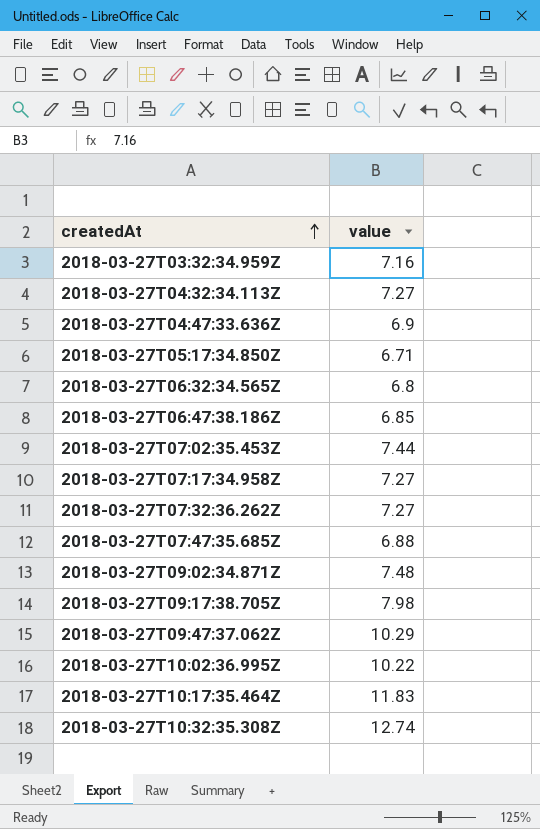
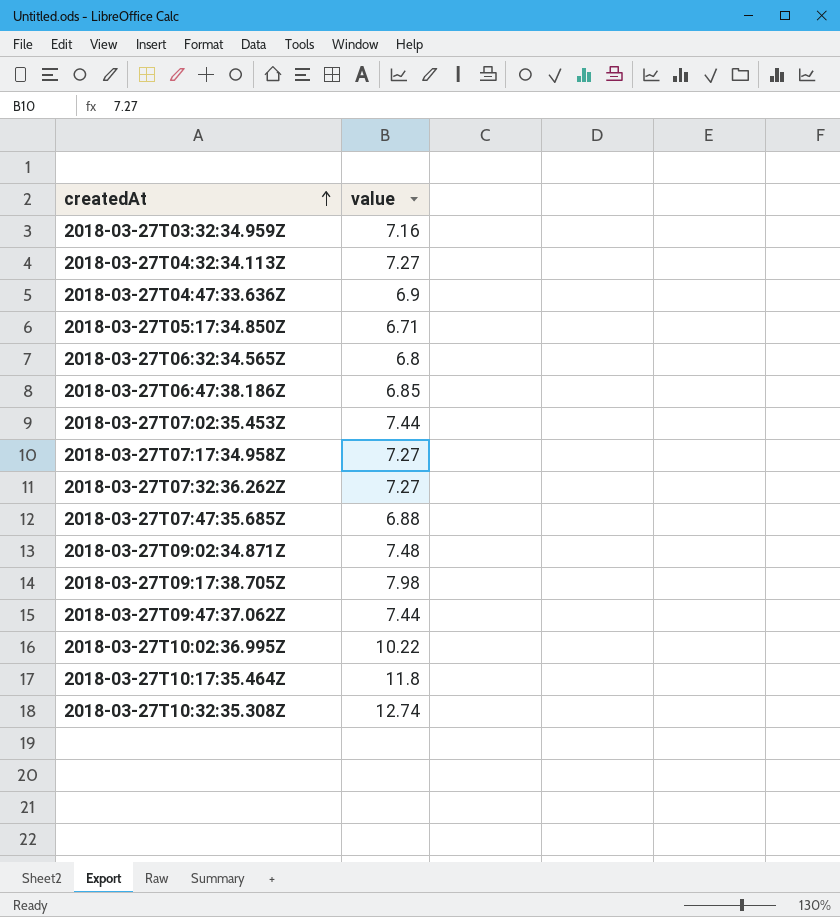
2018-03-27T09:47:37.062Z | value: 10.29 -> 7.44
2018-03-27T10:17:35.464Z | value: 11.83 -> 11.8

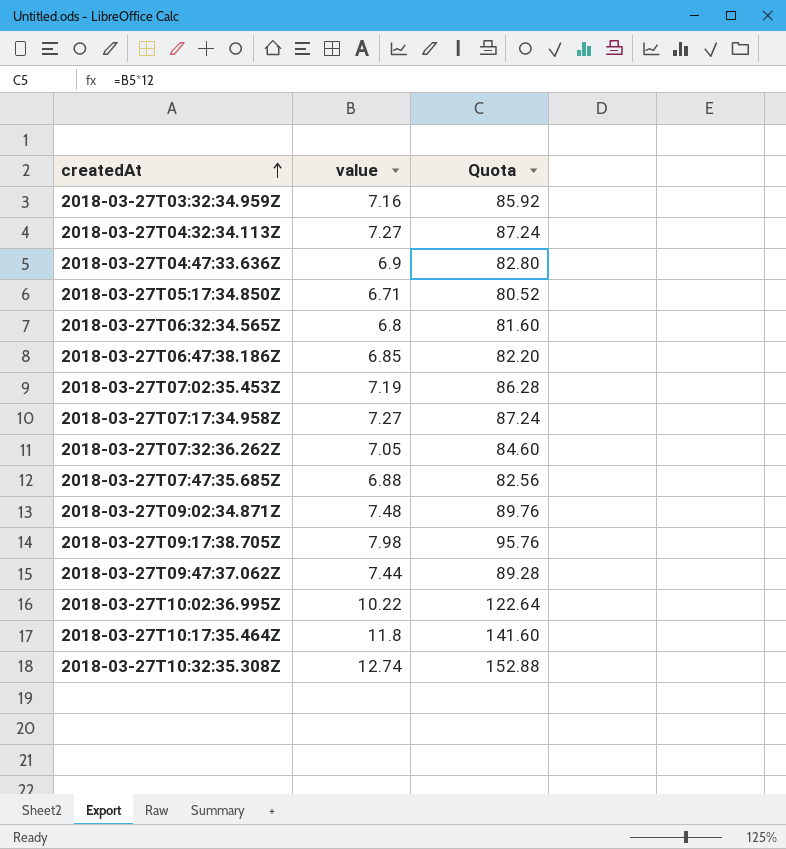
column Quota | formula: none -> [value] * 12
2018-03-27T07:02:35.453Z | value: 7.44 -> 7.19
2018-03-27T07:32:36.262Z | value: 7.27 -> 7.05

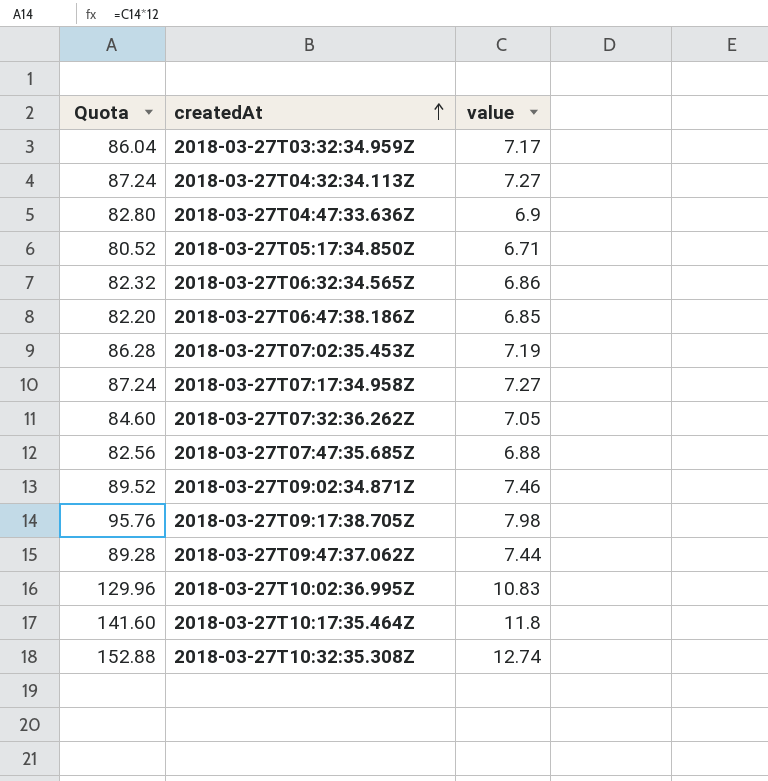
column Quota | position: 3 -> 1
2018-03-27T03:32:34.959Z | Quota: 85.92 -> 86.04
2018-03-27T03:32:34.959Z | value: 7.16 -> 7.17
2018-03-27T06:32:34.565Z | Quota: 81.60 -> 82.32
2018-03-27T06:32:34.565Z | value: 6.8 -> 6.86
2018-03-27T09:02:34.871Z | Quota: 89.76 -> 89.52
2018-03-27T09:02:34.871Z | value: 7.48 -> 7.46
2018-03-27T10:02:36.995Z | Quota: 122.64 -> 129.96
2018-03-27T10:02:36.995Z | value: 10.22 -> 10.83

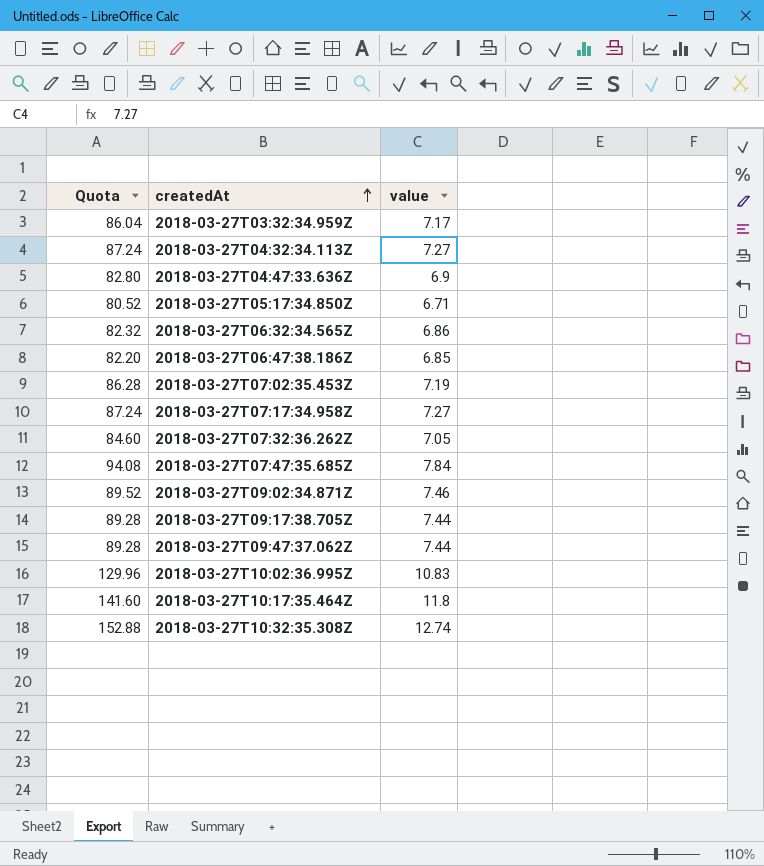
2018-03-27T07:47:35.685Z | Quota: 82.56 -> 94.08
2018-03-27T07:47:35.685Z | value: 6.88 -> 7.84
2018-03-27T09:17:38.705Z | Quota: 95.76 -> 89.28
2018-03-27T09:17:38.705Z | value: 7.98 -> 7.44

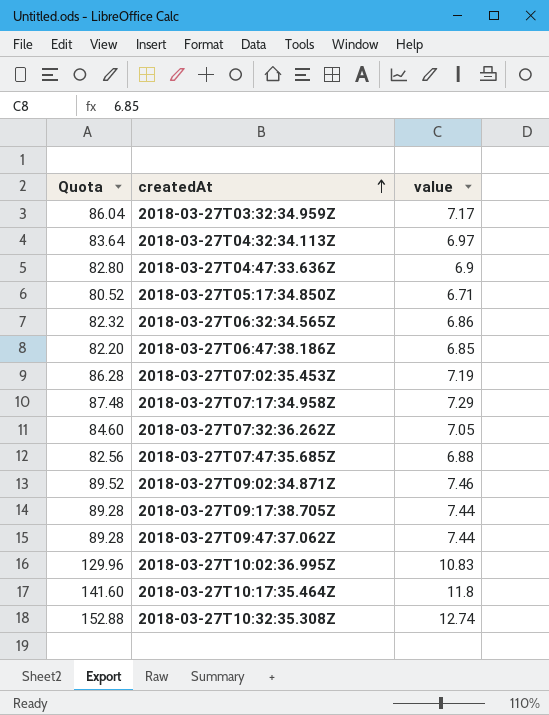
2018-03-27T04:32:34.113Z | Quota: 87.24 -> 83.64
2018-03-27T04:32:34.113Z | value: 7.27 -> 6.97
2018-03-27T07:17:34.958Z | Quota: 87.24 -> 87.48
2018-03-27T07:17:34.958Z | value: 7.27 -> 7.29
2018-03-27T07:47:35.685Z | Quota: 94.08 -> 82.56
2018-03-27T07:47:35.685Z | value: 7.84 -> 6.88

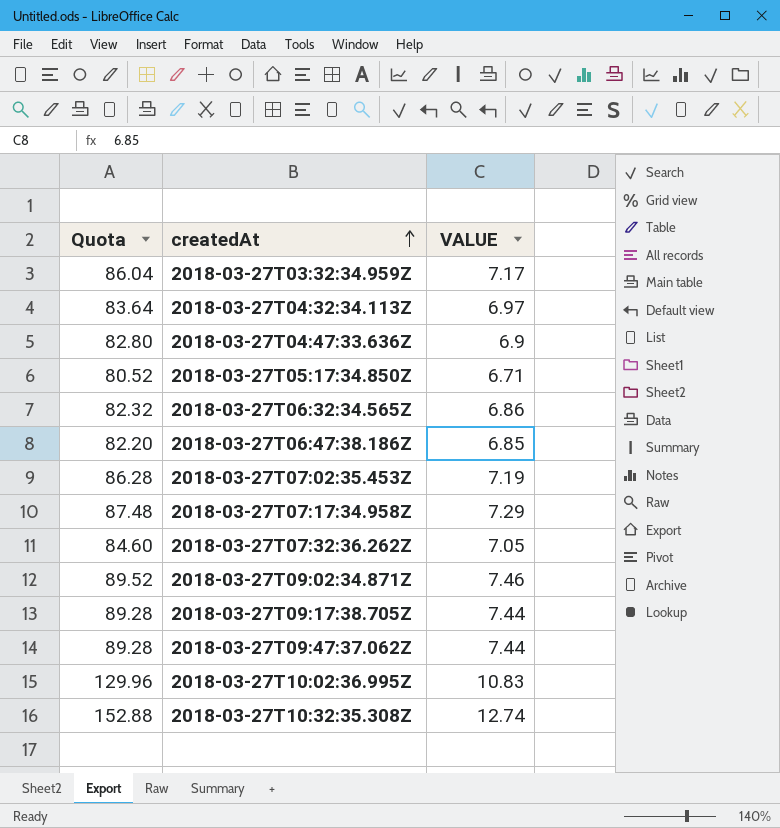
column name: value -> VALUE
row 2018-03-27T07:47:35.685Z: 82.56 | 6.88 -> none
row 2018-03-27T10:17:35.464Z: 141.60 | 11.8 -> none

